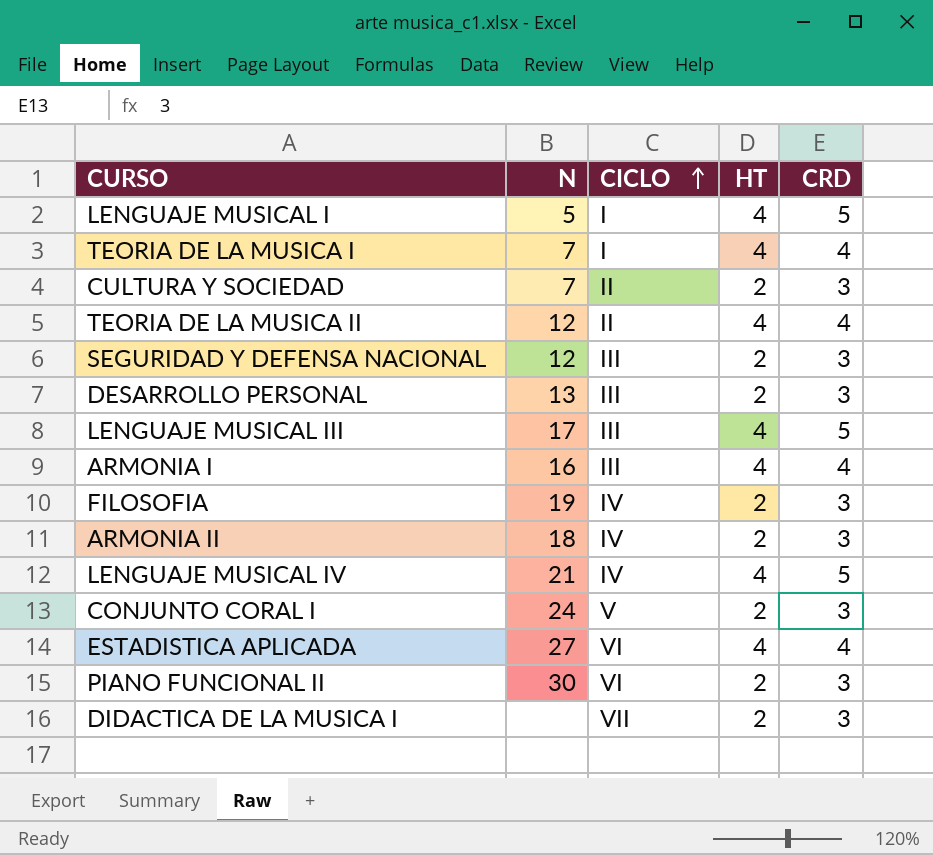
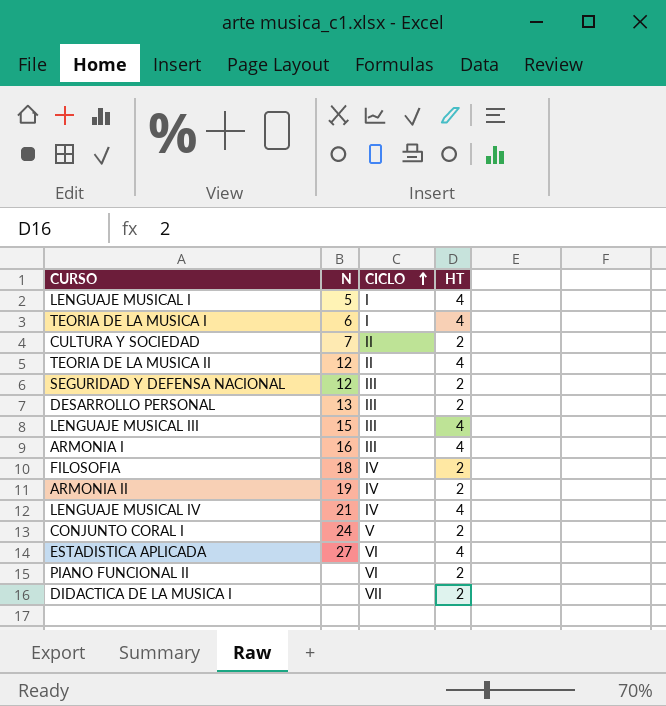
column CRD | position: 5 -> none
TEORIA DE LA MUSICA I | N: 7 -> 6
LENGUAJE MUSICAL III | N: 17 -> 15
FILOSOFIA | N: 19 -> 18
ARMONIA II | N: 18 -> 19
PIANO FUNCIONAL II | N: 30 -> none

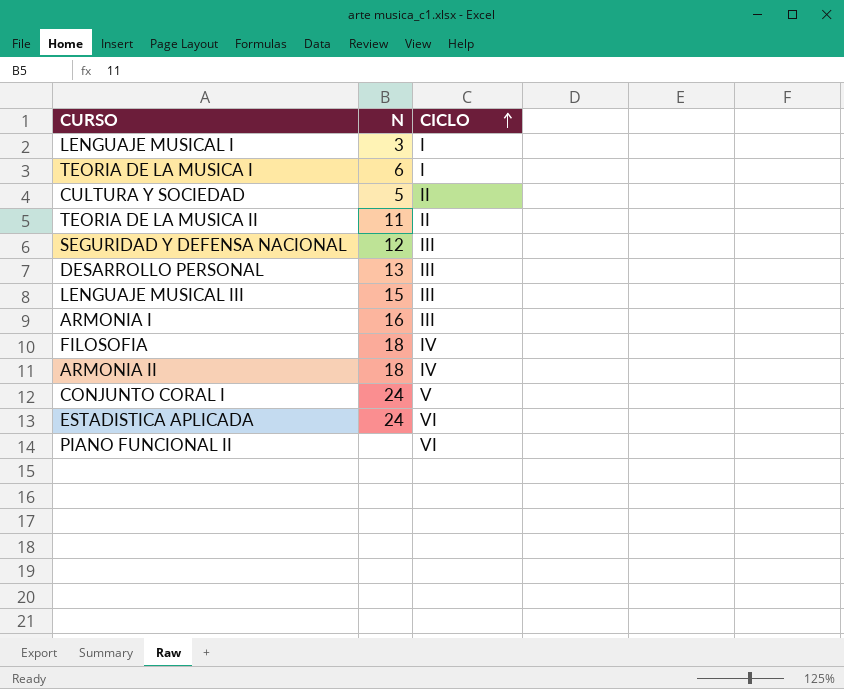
column HT | position: 4 -> none
row LENGUAJE MUSICAL IV: 21 | IV | 4 -> none
row DIDACTICA DE LA MUSICA I: none | VII | 2 -> none
LENGUAJE MUSICAL I | N: 5 -> 3
CULTURA Y SOCIEDAD | N: 7 -> 5
TEORIA DE LA MUSICA II | N: 12 -> 11
ARMONIA II | N: 19 -> 18
ESTADISTICA APLICADA | N: 27 -> 24

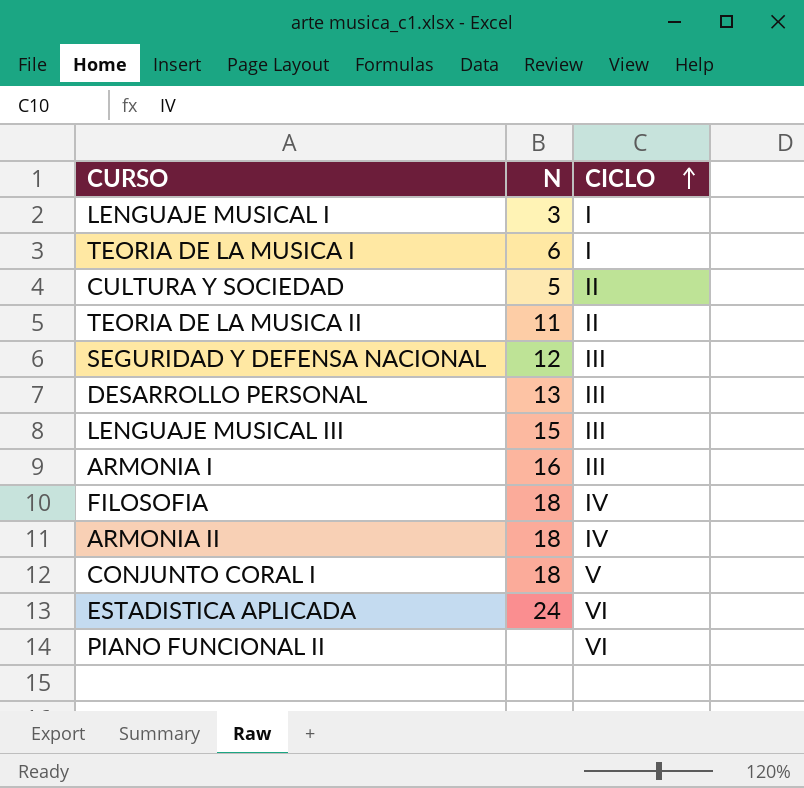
CONJUNTO CORAL I | N: 24 -> 18

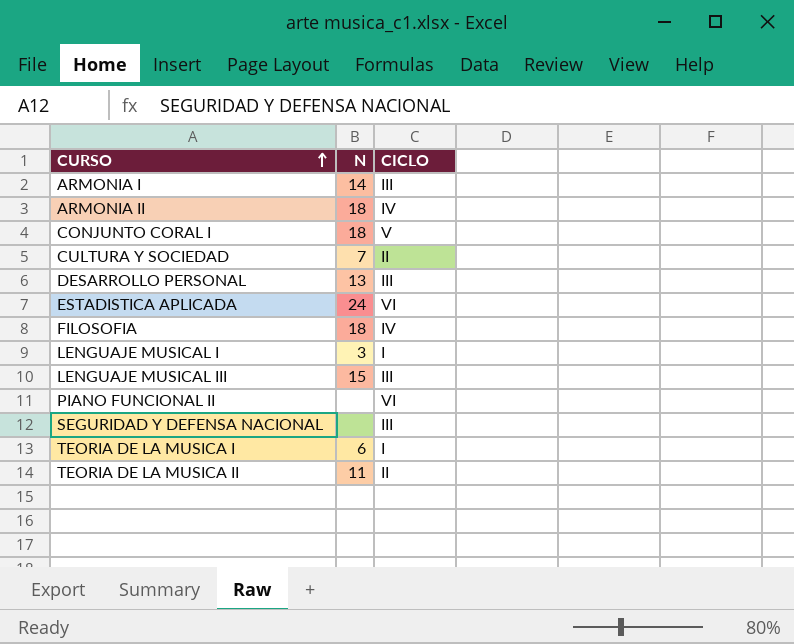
row order: CICLO ascending -> CURSO ascending
ARMONIA I | N: 16 -> 14
CULTURA Y SOCIEDAD | N: 5 -> 7
SEGURIDAD Y DEFENSA NACIONAL | N: 12 -> none

